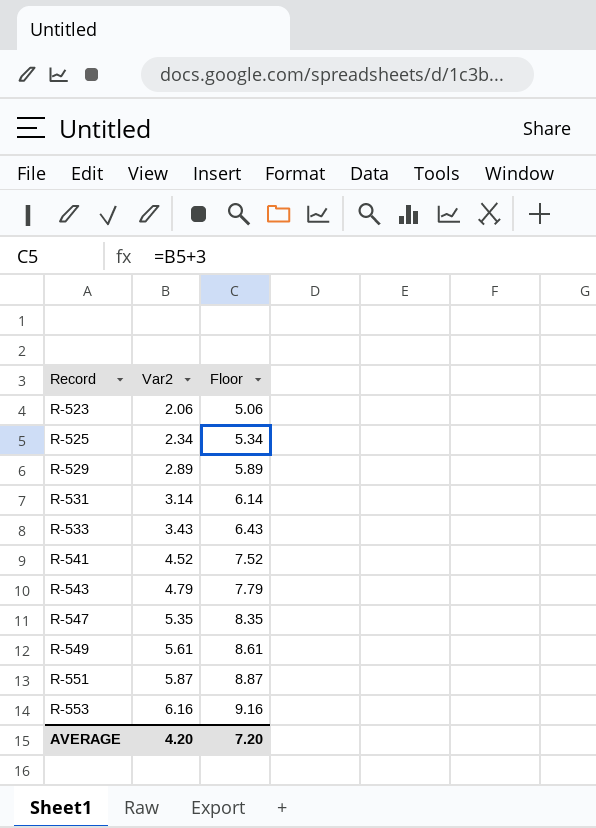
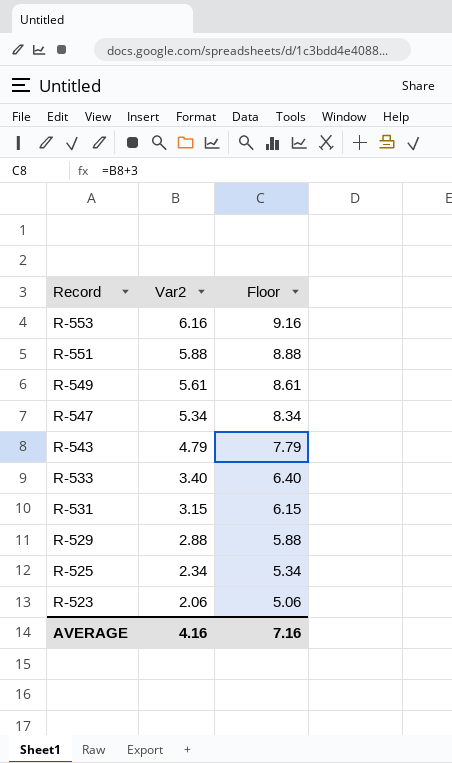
row order: Record ascending -> Record descending
row R-541: 4.52 | 7.52 -> none
R-551 | Var2: 5.87 -> 5.88
R-551 | Floor: 8.87 -> 8.88
R-547 | Var2: 5.35 -> 5.34
R-547 | Floor: 8.35 -> 8.34
R-533 | Var2: 3.43 -> 3.40
R-533 | Floor: 6.43 -> 6.40
R-531 | Var2: 3.14 -> 3.15
R-531 | Floor: 6.14 -> 6.15
R-529 | Var2: 2.89 -> 2.88
R-529 | Floor: 5.89 -> 5.88
AVERAGE | Var2: 4.20 -> 4.16
AVERAGE | Floor: 7.20 -> 7.16

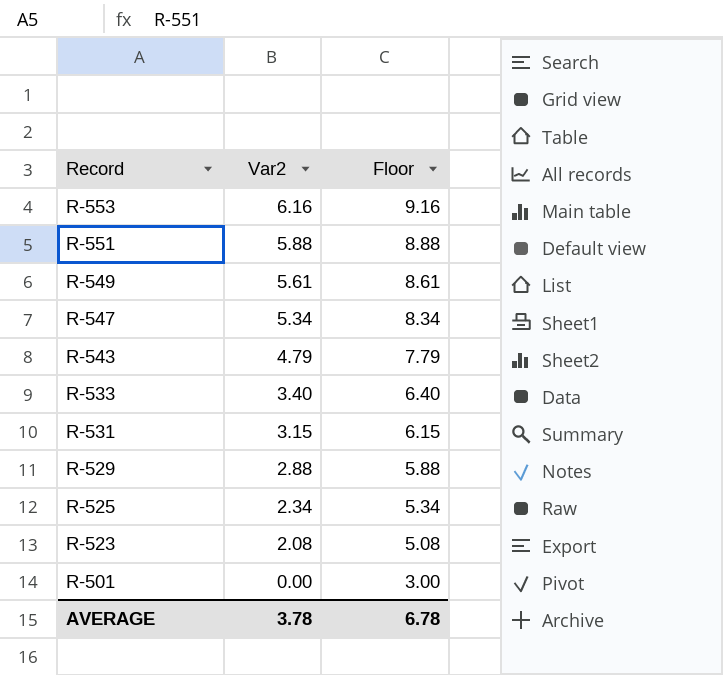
R-523 | Var2: 2.06 -> 2.08
R-523 | Floor: 5.06 -> 5.08
row R-501: none -> 0.00 | 3.00
AVERAGE | Var2: 4.16 -> 3.78
AVERAGE | Floor: 7.16 -> 6.78

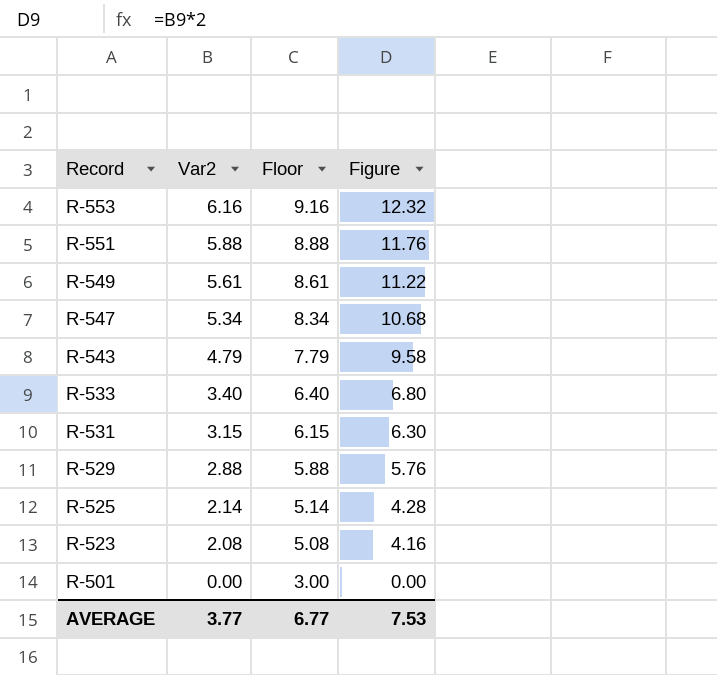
column Figure | formula: none -> [Var2] * 2
R-525 | Var2: 2.34 -> 2.14
R-525 | Floor: 5.34 -> 5.14
AVERAGE | Var2: 3.78 -> 3.77
AVERAGE | Floor: 6.78 -> 6.77

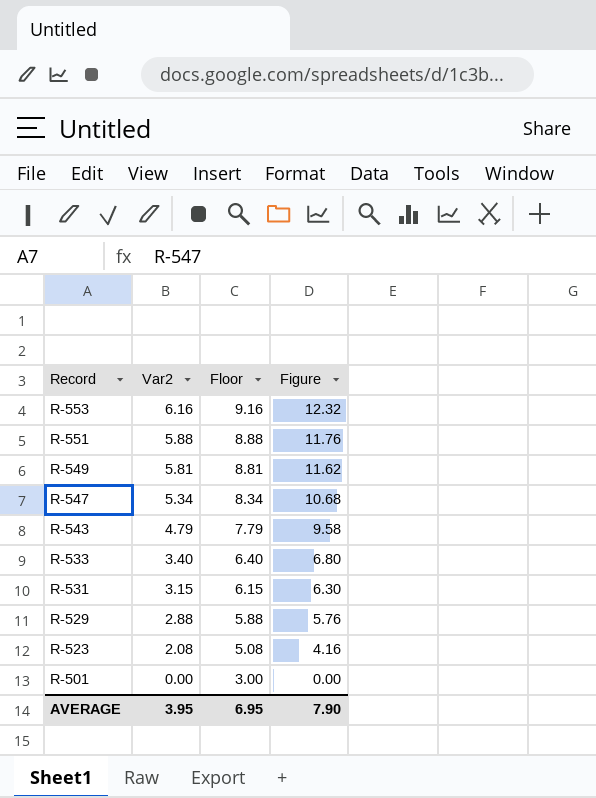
row R-525: 2.14 | 5.14 | 4.28 -> none
R-549 | Var2: 5.61 -> 5.81
R-549 | Floor: 8.61 -> 8.81
R-549 | Figure: 11.22 -> 11.62
AVERAGE | Var2: 3.77 -> 3.95
AVERAGE | Floor: 6.77 -> 6.95
AVERAGE | Figure: 7.53 -> 7.90

